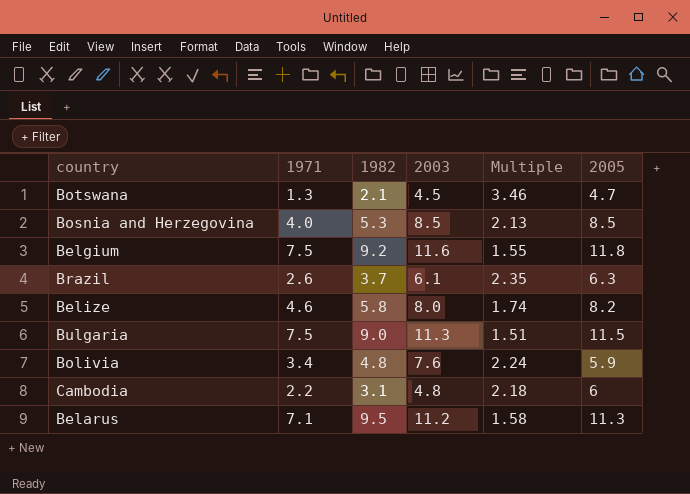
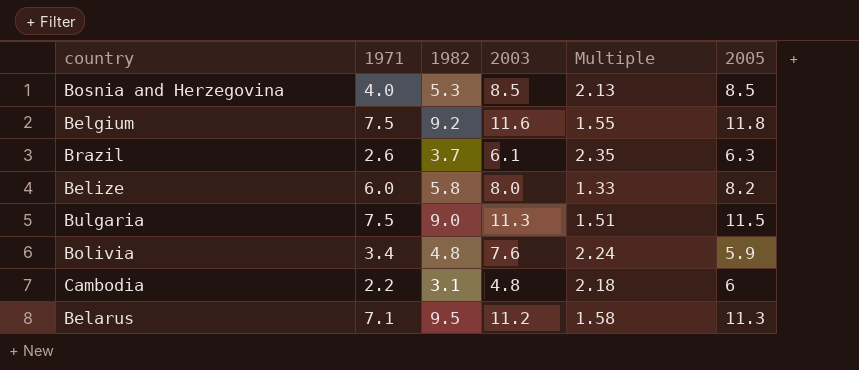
row Botswana: 1.3 | 2.1 | 4.5 | 3.46 | 4.7 -> none
Belize | 1971: 4.6 -> 6.0
Belize | Multiple: 1.74 -> 1.33

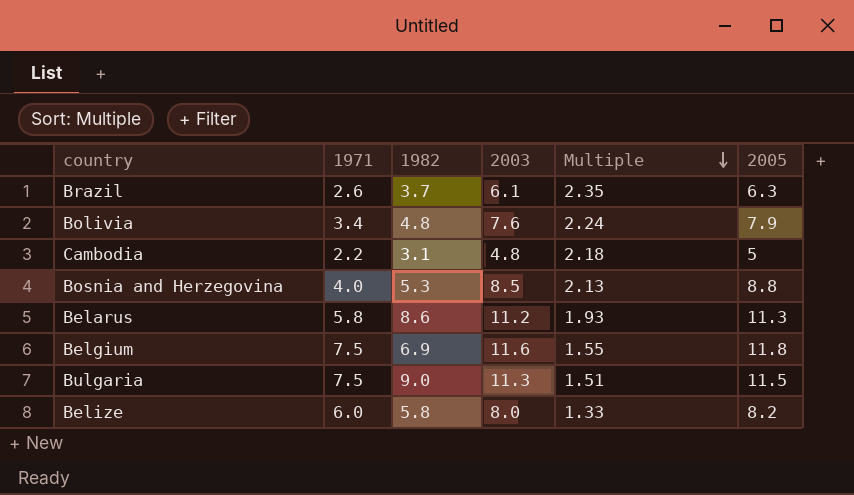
row order: none -> Multiple descending
Bolivia | 2005: 5.9 -> 7.9
Cambodia | 2005: 6 -> 5
Bosnia and Herzegovina | 2005: 8.5 -> 8.8
Belarus | 1971: 7.1 -> 5.8
Belarus | 1982: 9.5 -> 8.6
Belarus | Multiple: 1.58 -> 1.93
Belgium | 1982: 9.2 -> 6.9

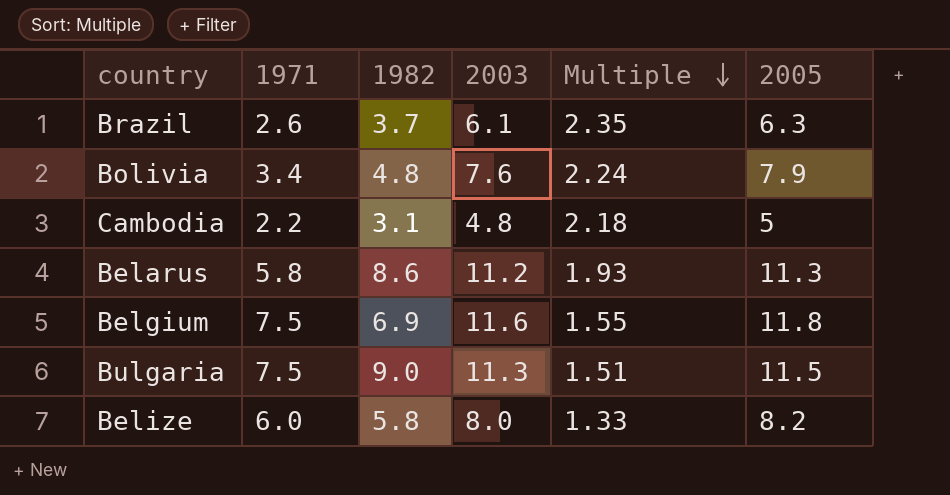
row Bosnia and Herzegovina: 4.0 | 5.3 | 8.5 | 2.13 | 8.8 -> none

